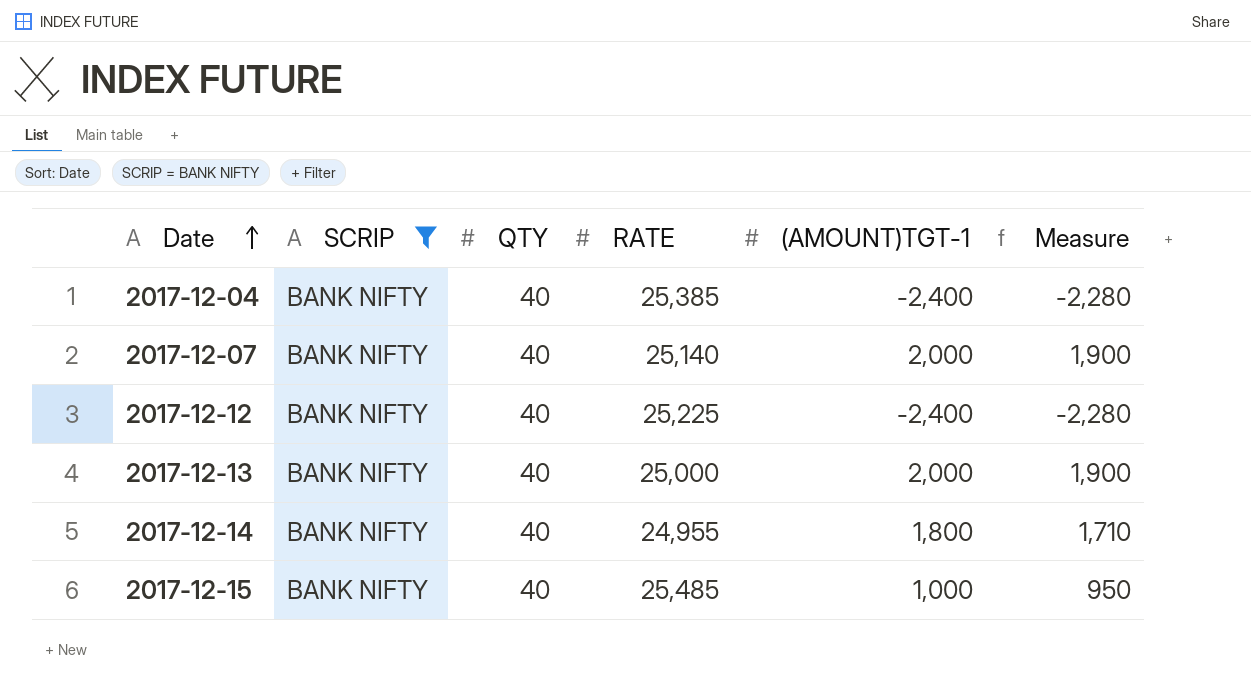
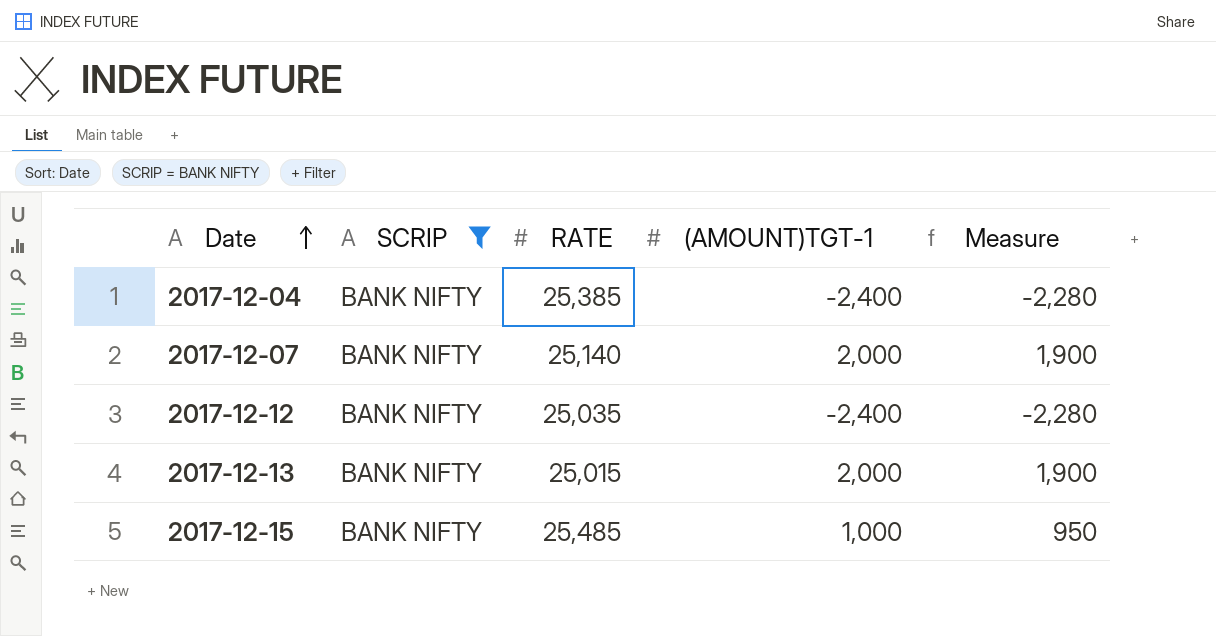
column QTY | position: 3 -> none
row 2017-12-14: BANK NIFTY | 40 | 24,955 | 1,800 | 1,710 -> none
2017-12-12 | RATE: 25,225 -> 25,035
2017-12-13 | RATE: 25,000 -> 25,015

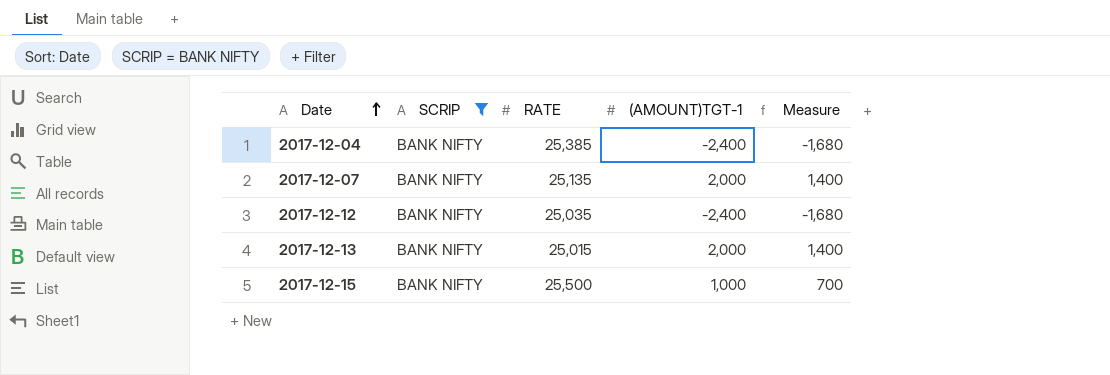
column Measure | formula: [(AMOUNT)TGT-1] * 0.95 -> [(AMOUNT)TGT-1] * 0.7
2017-12-07 | RATE: 25,140 -> 25,135
2017-12-15 | RATE: 25,485 -> 25,500

